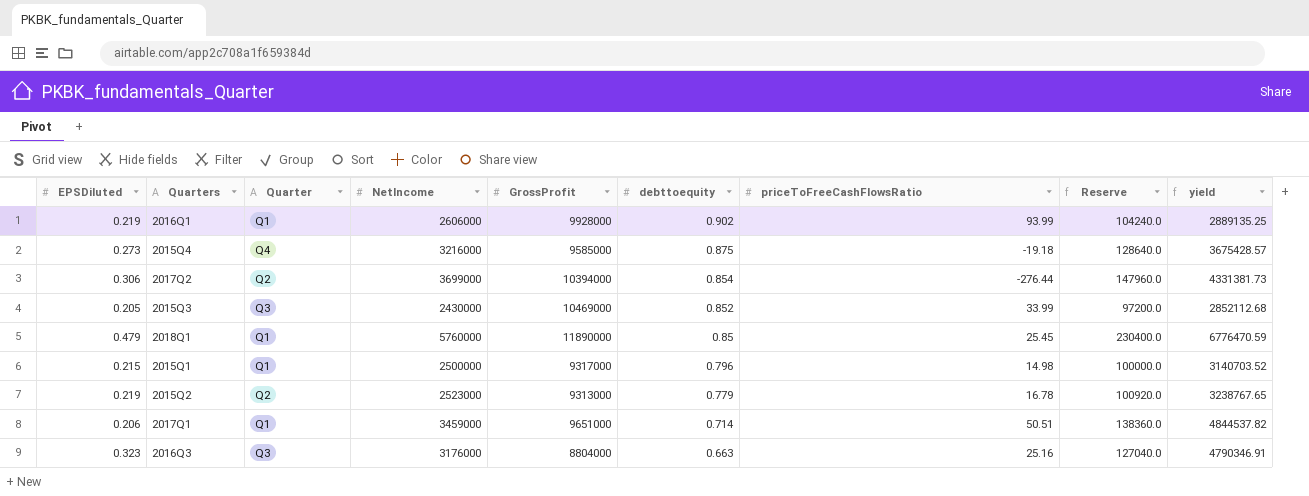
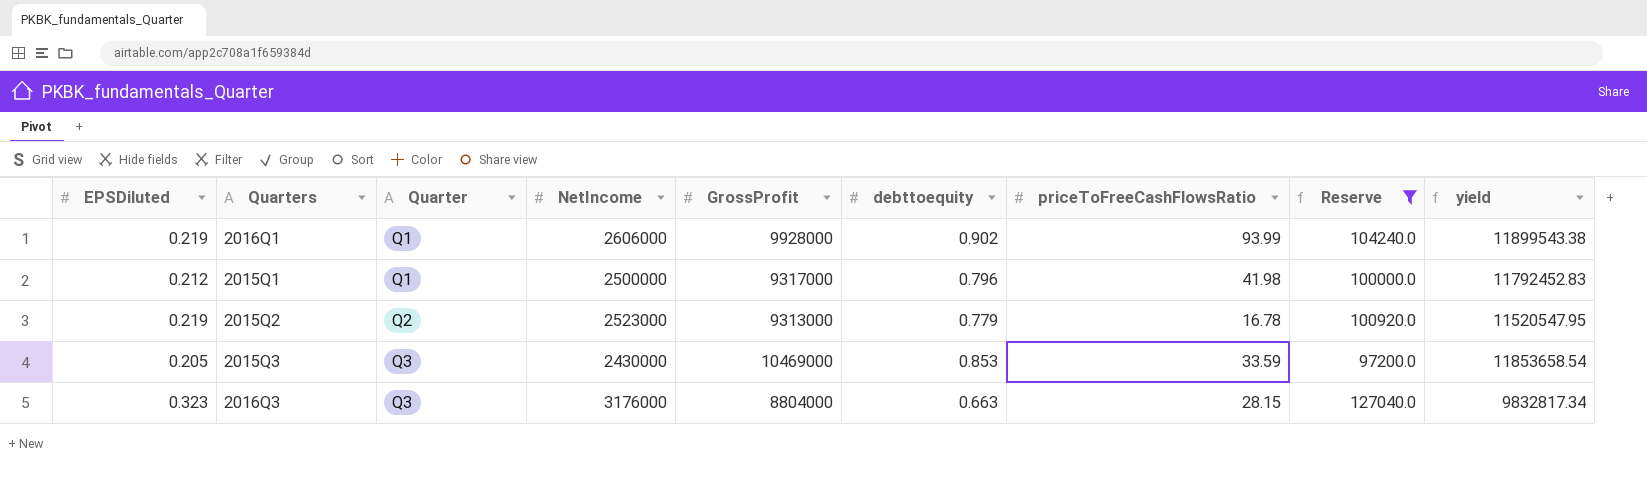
filter: none -> Reserve <= 127040.0
row order: debttoequity descending -> Quarter ascending
column yield | formula: [NetIncome] / [debttoequity] -> [NetIncome] / [EPSDiluted]
2015Q1 | EPSDiluted: 0.215 -> 0.212
2015Q1 | priceToFreeCashFlowsRatio: 14.98 -> 41.98
2015Q3 | debttoequity: 0.852 -> 0.853
2015Q3 | priceToFreeCashFlowsRatio: 33.99 -> 33.59
2016Q3 | priceToFreeCashFlowsRatio: 25.16 -> 28.15

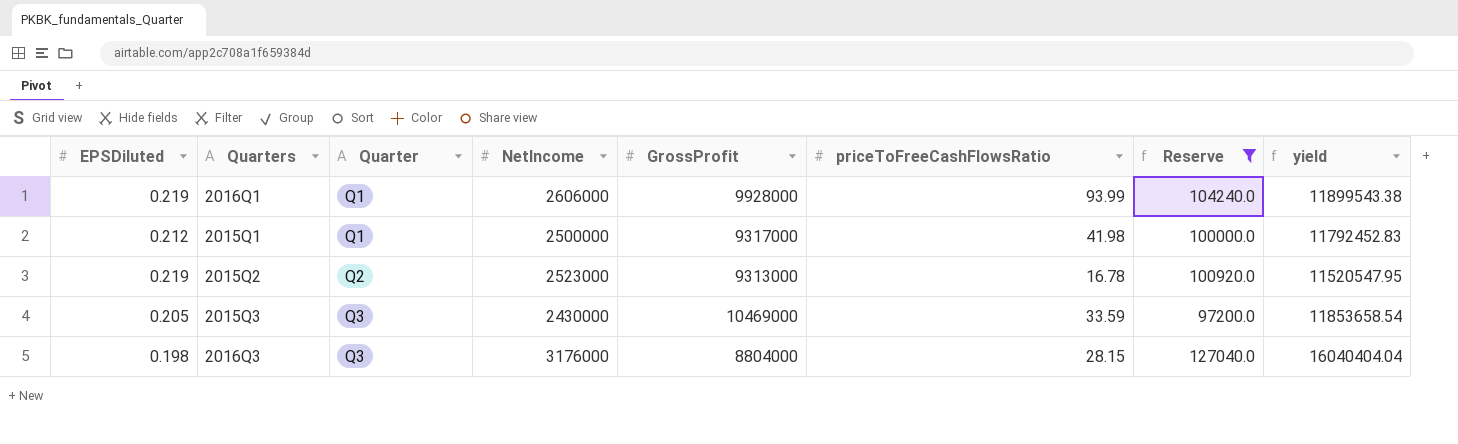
column debttoequity | position: 6 -> none
2016Q3 | EPSDiluted: 0.323 -> 0.198
2016Q3 | yield: 9832817.34 -> 16040404.04

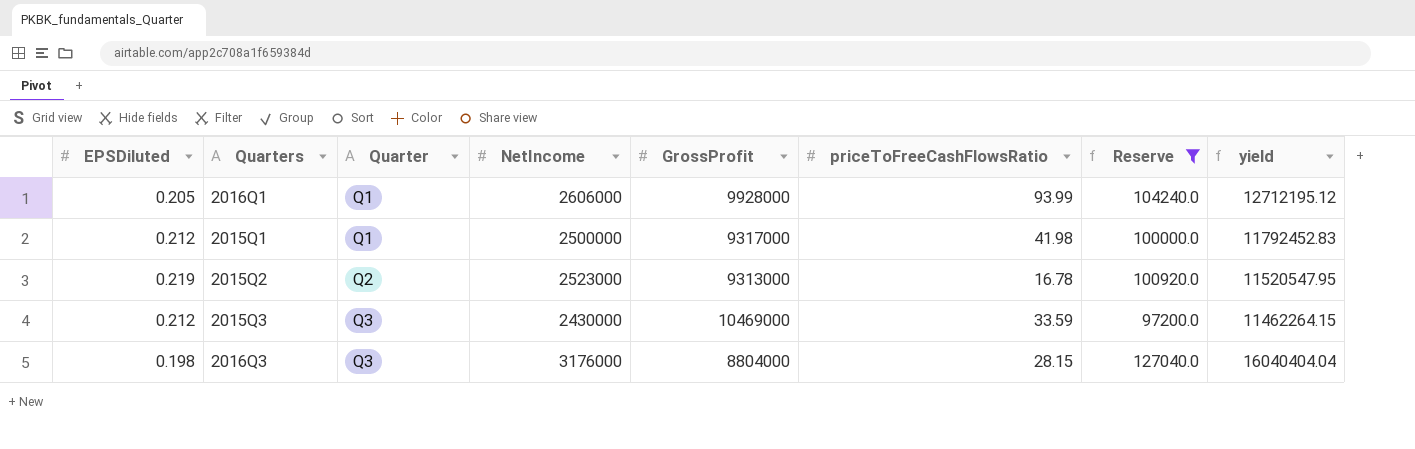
2016Q1 | EPSDiluted: 0.219 -> 0.205
2016Q1 | yield: 11899543.38 -> 12712195.12
2015Q3 | EPSDiluted: 0.205 -> 0.212
2015Q3 | yield: 11853658.54 -> 11462264.15

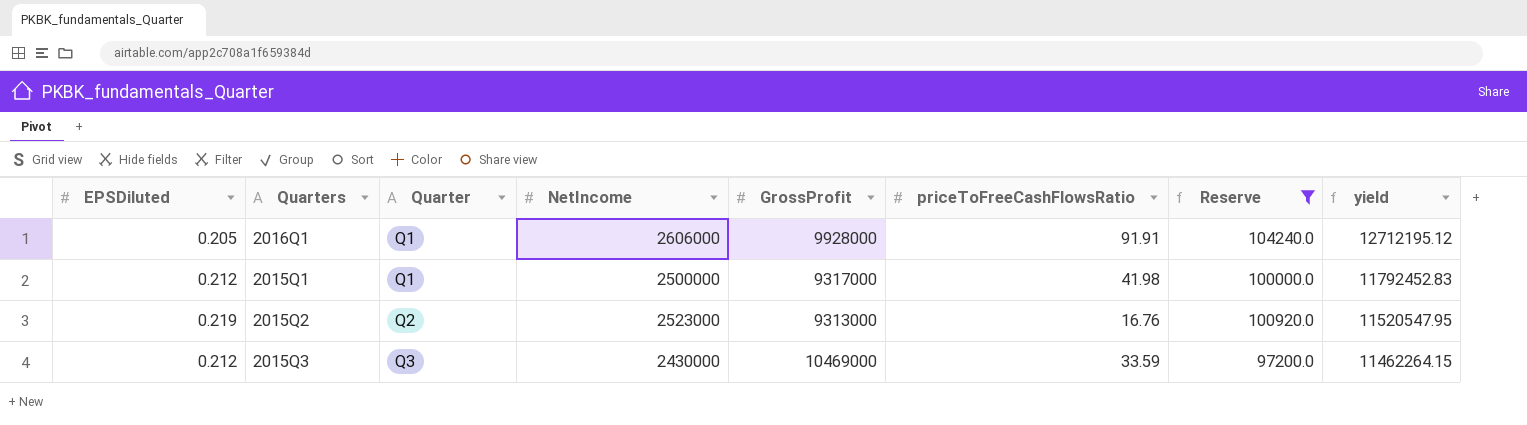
row 2016Q3: 0.198 | Q3 | 3176000 | 8804000 | 28.15 | 127040.0 | 16040404.04 -> none
2016Q1 | priceToFreeCashFlowsRatio: 93.99 -> 91.91
2015Q2 | priceToFreeCashFlowsRatio: 16.78 -> 16.76

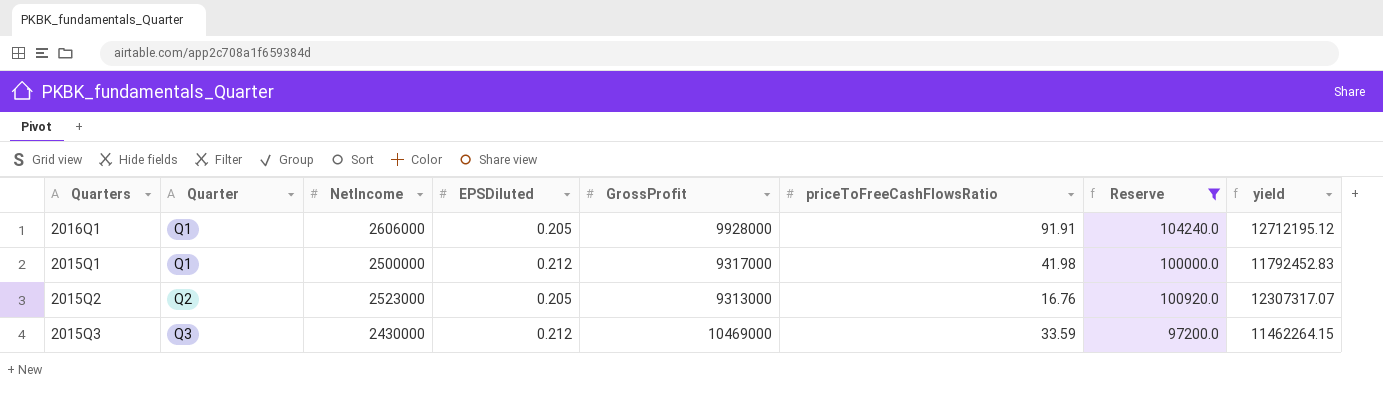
column EPSDiluted | position: 1 -> 4
2015Q2 | EPSDiluted: 0.219 -> 0.205
2015Q2 | yield: 11520547.95 -> 12307317.07

